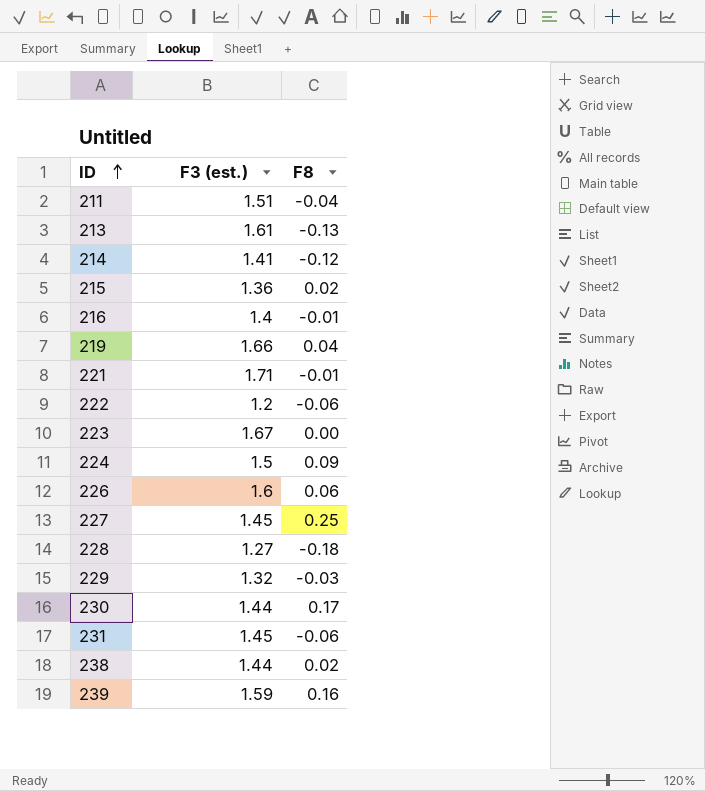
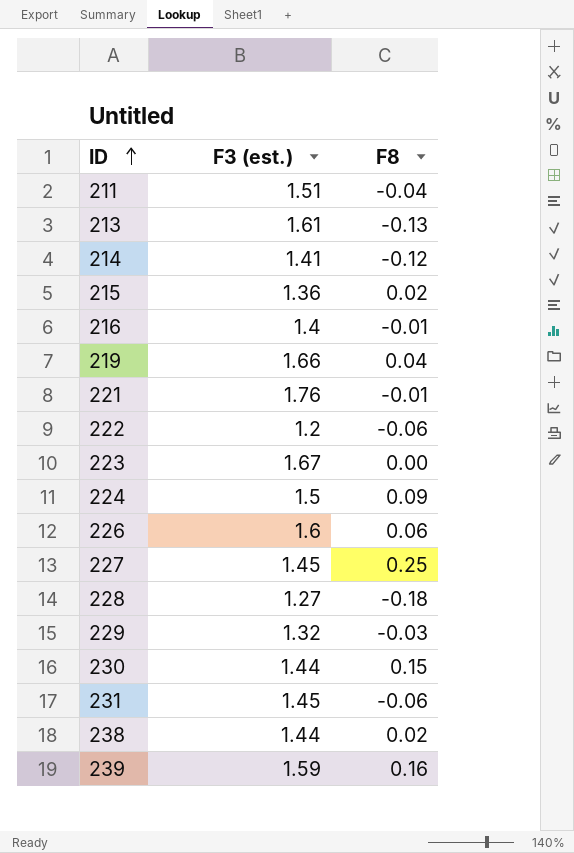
221 | F3 (est.): 1.71 -> 1.76
230 | F8: 0.17 -> 0.15

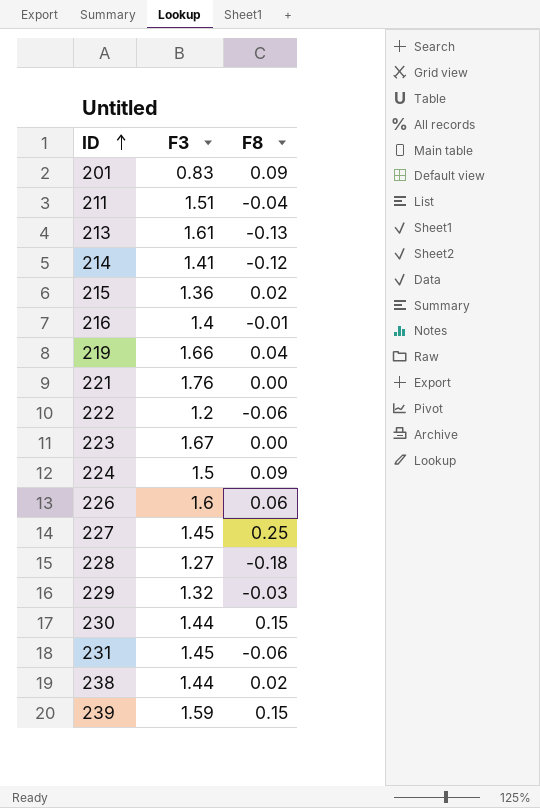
column name: F3 (est.) -> F3
row 201: none -> 0.83 | 0.09
221 | F8: -0.01 -> 0.00
239 | F8: 0.16 -> 0.15

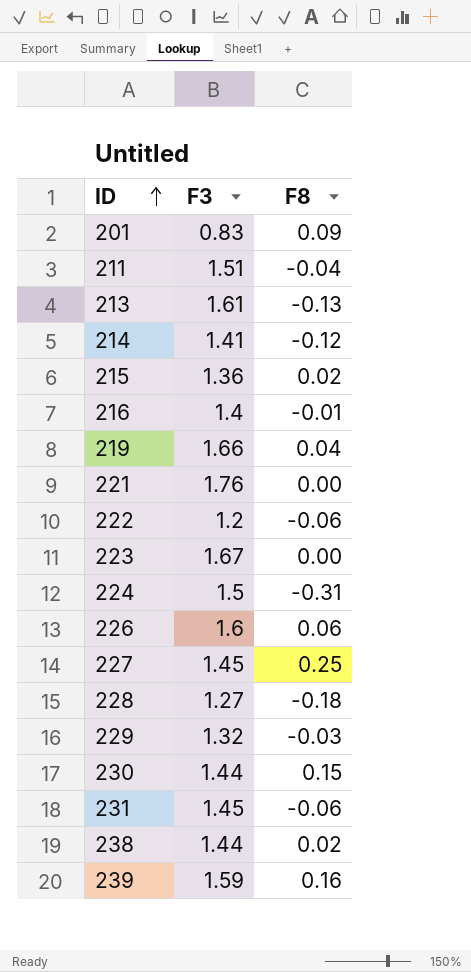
224 | F8: 0.09 -> -0.31
239 | F8: 0.15 -> 0.16

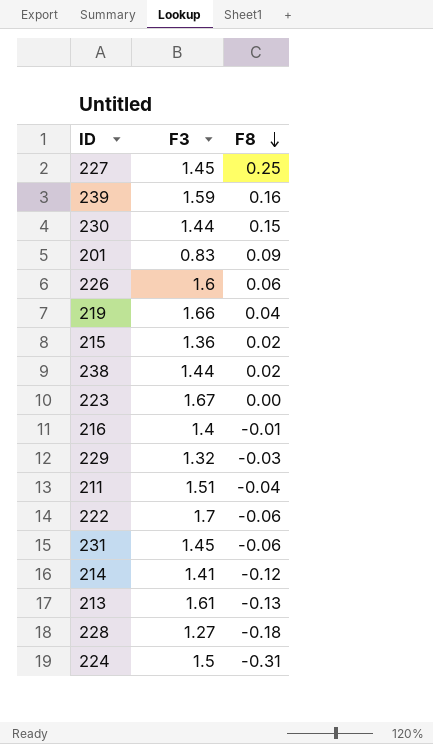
row order: ID ascending -> F8 descending
row 221: 1.76 | 0.00 -> none
222 | F3: 1.2 -> 1.7

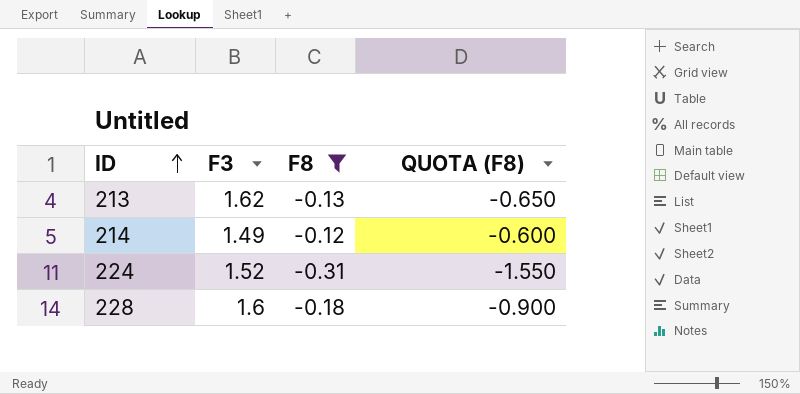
filter: none -> F8 <= -0.12
row order: F8 descending -> ID ascending
column QUOTA (F8) | formula: none -> [F8] * 5
213 | F3: 1.61 -> 1.62
214 | F3: 1.41 -> 1.49
224 | F3: 1.5 -> 1.52
228 | F3: 1.27 -> 1.6

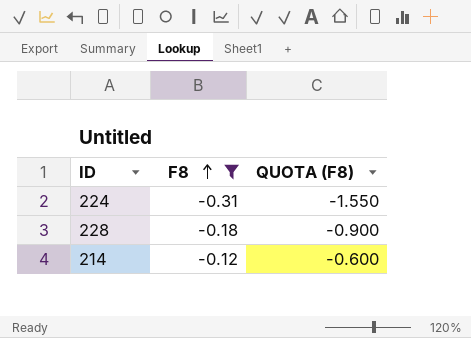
row order: ID ascending -> F8 ascending
column F3 | position: 2 -> none
row 213: 1.62 | -0.13 | -0.650 -> none

